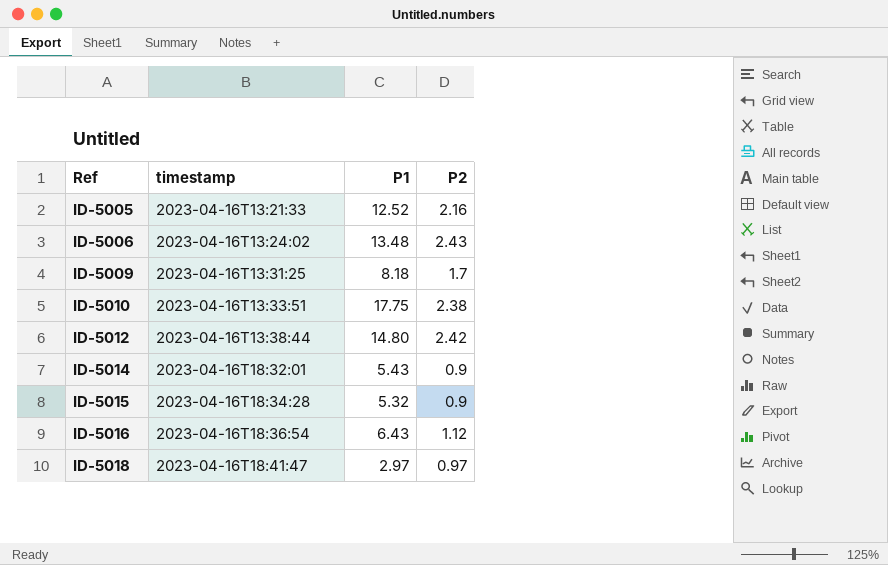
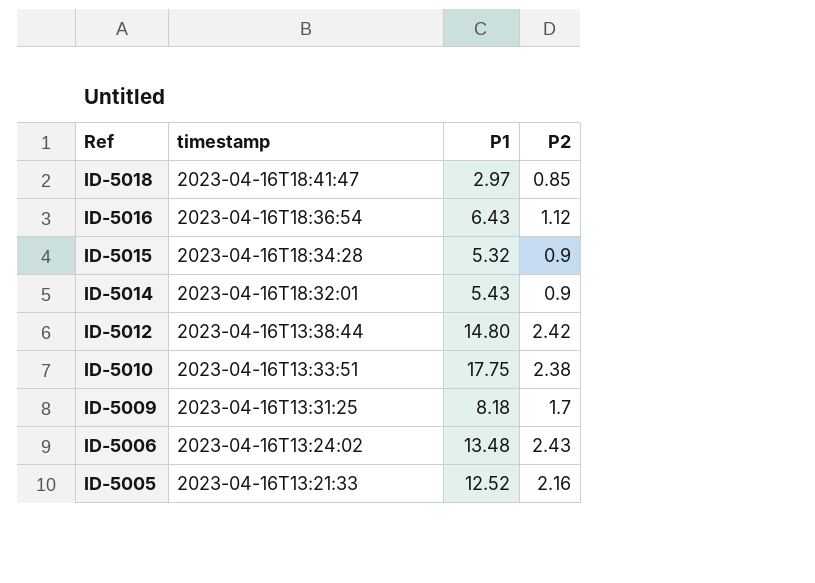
row order: Ref ascending -> Ref descending
ID-5018 | P2: 0.97 -> 0.85

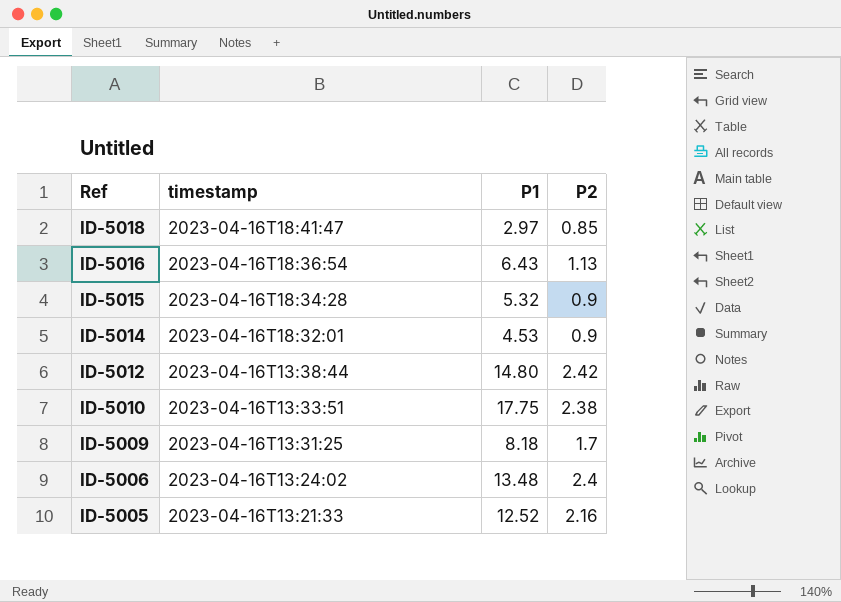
ID-5016 | P2: 1.12 -> 1.13
ID-5014 | P1: 5.43 -> 4.53
ID-5006 | P2: 2.43 -> 2.4

